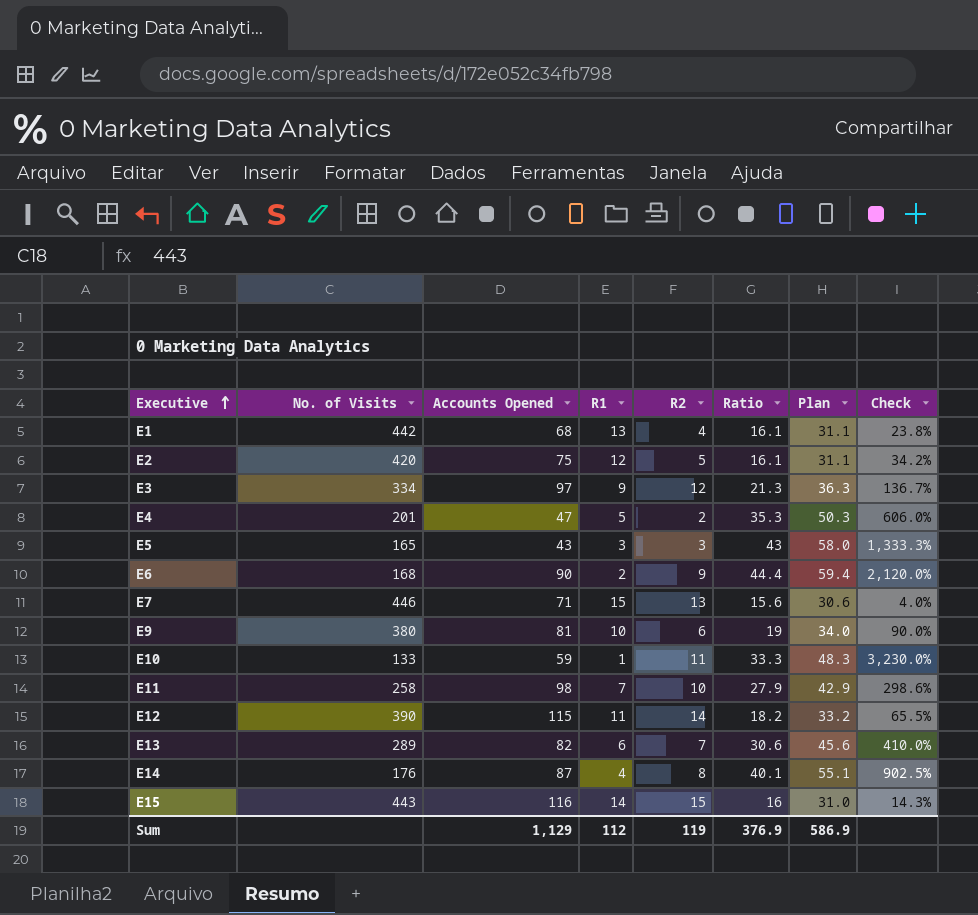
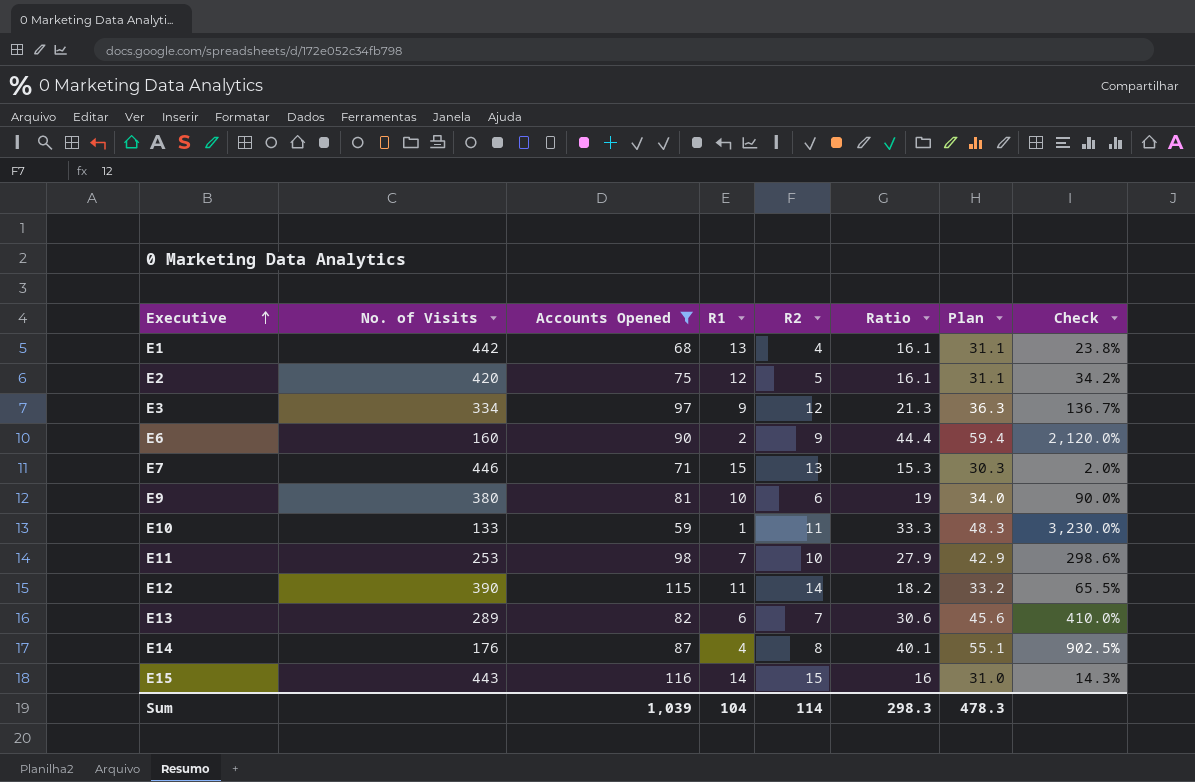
filter: none -> Accounts Opened >= 59
E6 | No. of Visits: 168 -> 160
E7 | Ratio: 15.6 -> 15.3
E7 | Plan: 30.6 -> 30.3
E7 | Check: 4.0% -> 2.0%
E11 | No. of Visits: 258 -> 253
Sum | Accounts Opened: 1,129 -> 1,039
Sum | R1: 112 -> 104
Sum | R2: 119 -> 114
Sum | Ratio: 376.9 -> 298.3
Sum | Plan: 586.9 -> 478.3

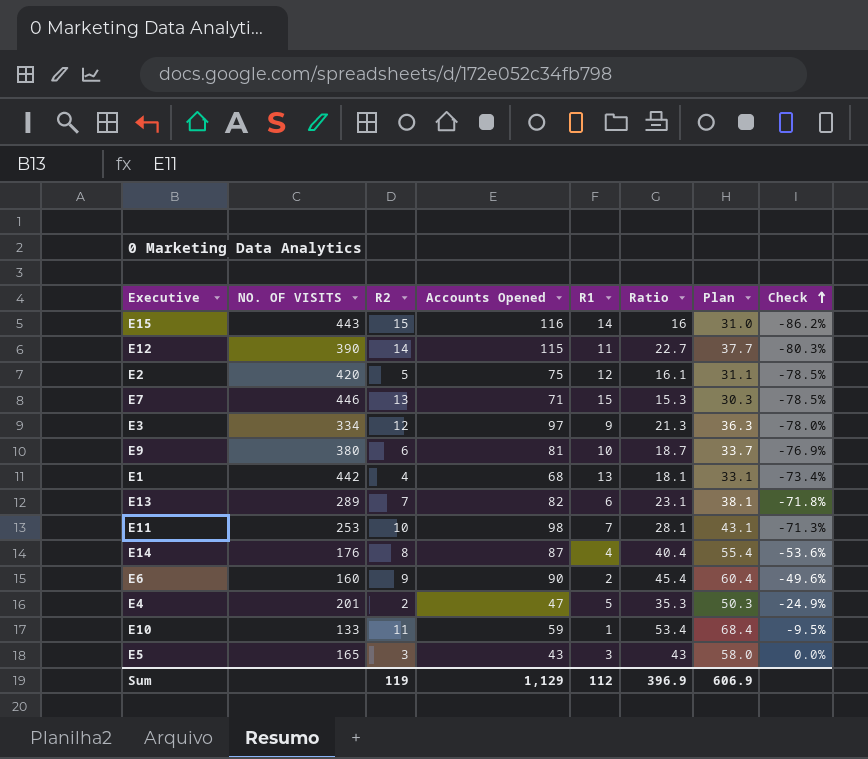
filter: Accounts Opened >= 59 -> none
row order: Executive ascending -> Check ascending
column name: No. of Visits -> NO. OF VISITS
column R2 | position: 5 -> 3
column Check | formula: ([Ratio] - [R1]) / [R1] -> ([Ratio] - [Accounts Opened]) / [Accounts Opened]
E12 | Ratio: 18.2 -> 22.7
E12 | Plan: 33.2 -> 37.7
E9 | Ratio: 19 -> 18.7
E9 | Plan: 34.0 -> 33.7
E1 | Ratio: 16.1 -> 18.1
E1 | Plan: 31.1 -> 33.1
E13 | Ratio: 30.6 -> 23.1
E13 | Plan: 45.6 -> 38.1
E11 | Ratio: 27.9 -> 28.1
E11 | Plan: 42.9 -> 43.1
E14 | Ratio: 40.1 -> 40.4
E14 | Plan: 55.1 -> 55.4
E6 | Ratio: 44.4 -> 45.4
E6 | Plan: 59.4 -> 60.4
E10 | Ratio: 33.3 -> 53.4
E10 | Plan: 48.3 -> 68.4
Sum | R2: 114 -> 119
Sum | Accounts Opened: 1,039 -> 1,129
Sum | R1: 104 -> 112
Sum | Ratio: 298.3 -> 396.9
Sum | Plan: 478.3 -> 606.9

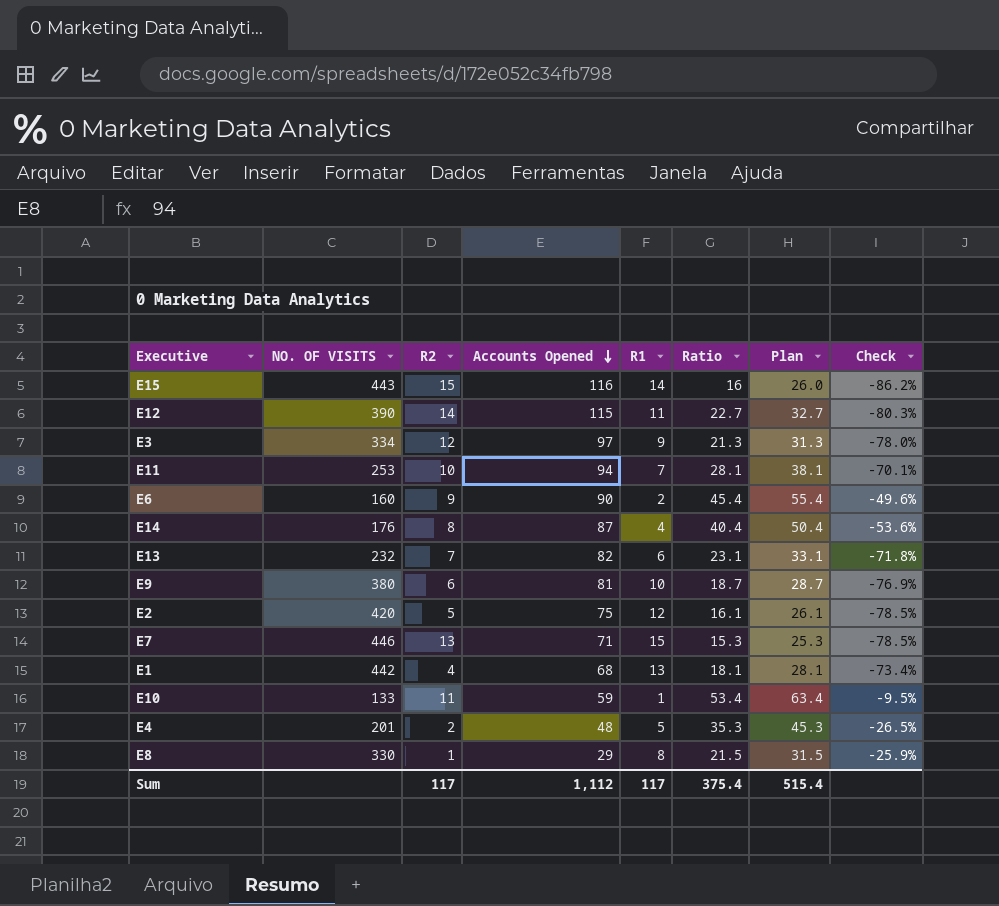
row order: Check ascending -> Accounts Opened descending
column Plan | formula: [Ratio] + 15 -> [Ratio] + 10
row E5: 165 | 3 | 43 | 3 | 43 | 58.0 | 0.0% -> none
E11 | Accounts Opened: 98 -> 94
E11 | Check: -71.3% -> -70.1%
E13 | NO. OF VISITS: 289 -> 232
E4 | Accounts Opened: 47 -> 48
E4 | Check: -24.9% -> -26.5%
row E8: none -> 330 | 1 | 29 | 8 | 21.5 | 31.5 | -25.9%
Sum | R2: 119 -> 117
Sum | Accounts Opened: 1,129 -> 1,112
Sum | R1: 112 -> 117
Sum | Ratio: 396.9 -> 375.4
Sum | Plan: 606.9 -> 515.4

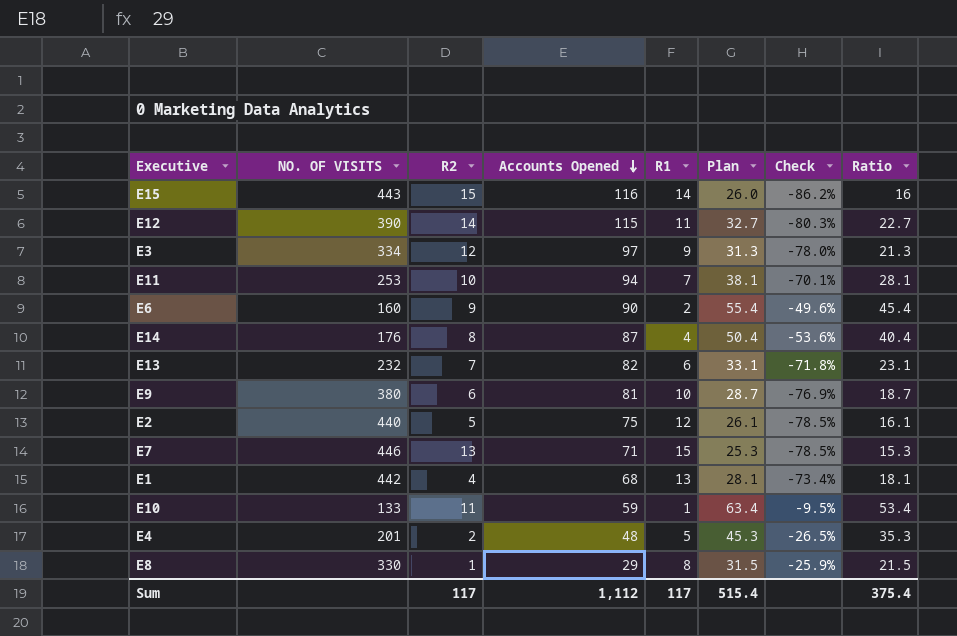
column Ratio | position: 6 -> 8
E2 | NO. OF VISITS: 420 -> 440

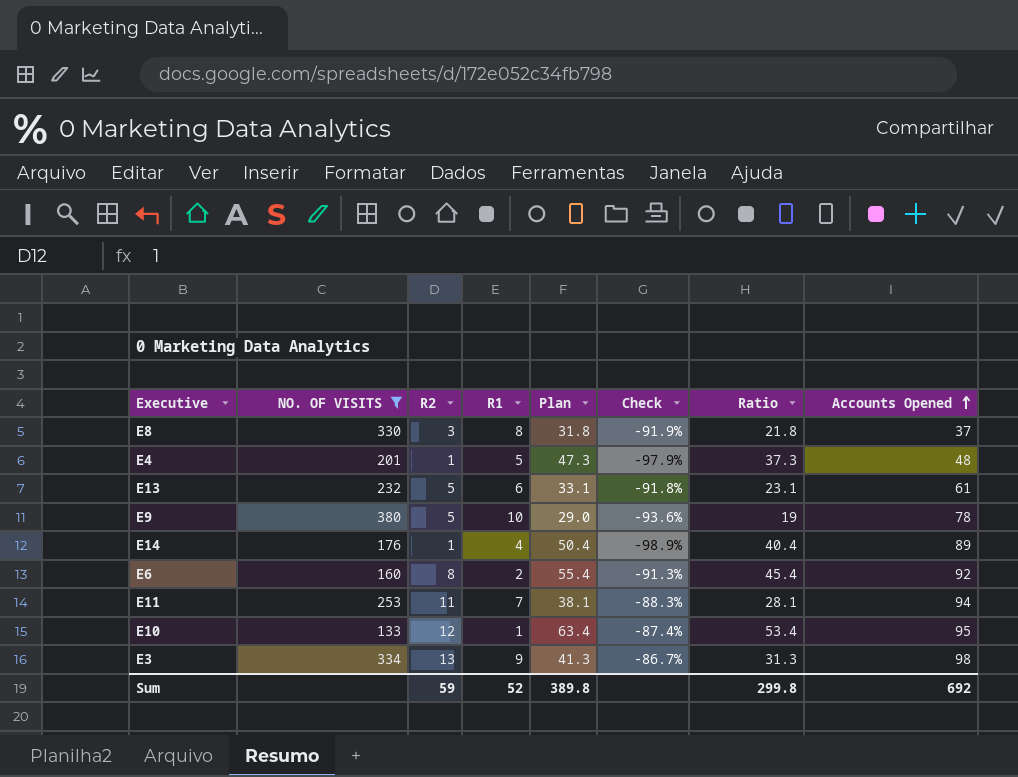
filter: none -> NO. OF VISITS <= 380
row order: Accounts Opened descending -> Accounts Opened ascending
column Check | formula: ([Ratio] - [Accounts Opened]) / [Accounts Opened] -> ([R2] - [Accounts Opened]) / [Accounts Opened]
column Accounts Opened | position: 4 -> 8
E8 | R2: 1 -> 3
E8 | Plan: 31.5 -> 31.8
E8 | Ratio: 21.5 -> 21.8
E8 | Accounts Opened: 29 -> 37
E4 | R2: 2 -> 1
E4 | Plan: 45.3 -> 47.3
E4 | Ratio: 35.3 -> 37.3
E13 | R2: 7 -> 5
E13 | Accounts Opened: 82 -> 61
E9 | R2: 6 -> 5
E9 | Plan: 28.7 -> 29.0
E9 | Ratio: 18.7 -> 19
E9 | Accounts Opened: 81 -> 78
E14 | R2: 8 -> 1
E14 | Accounts Opened: 87 -> 89
E6 | R2: 9 -> 8
E6 | Accounts Opened: 90 -> 92
E11 | R2: 10 -> 11
E10 | R2: 11 -> 12
E10 | Accounts Opened: 59 -> 95
E3 | R2: 12 -> 13
E3 | Plan: 31.3 -> 41.3
E3 | Ratio: 21.3 -> 31.3
E3 | Accounts Opened: 97 -> 98
Sum | R2: 117 -> 59
Sum | R1: 117 -> 52
Sum | Plan: 515.4 -> 389.8
Sum | Ratio: 375.4 -> 299.8
Sum | Accounts Opened: 1,112 -> 692

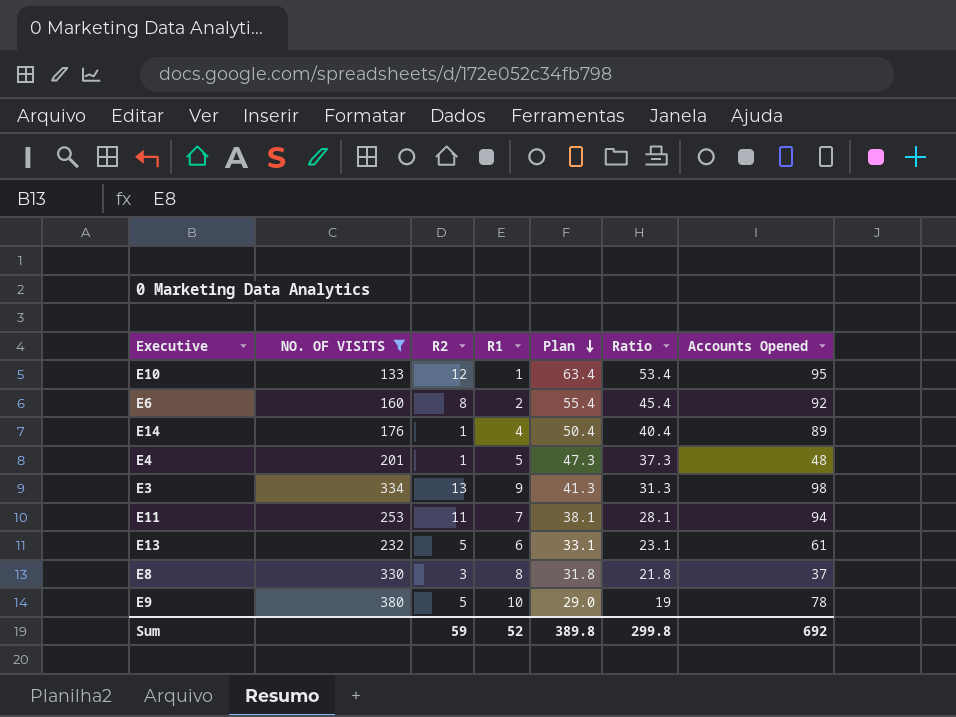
row order: Accounts Opened ascending -> Plan descending
column Check | formula: ([R2] - [Accounts Opened]) / [Accounts Opened] -> none

